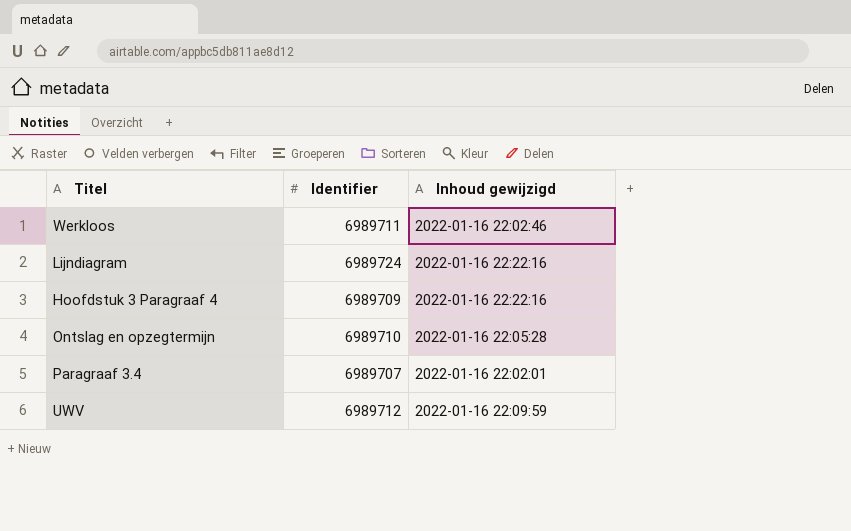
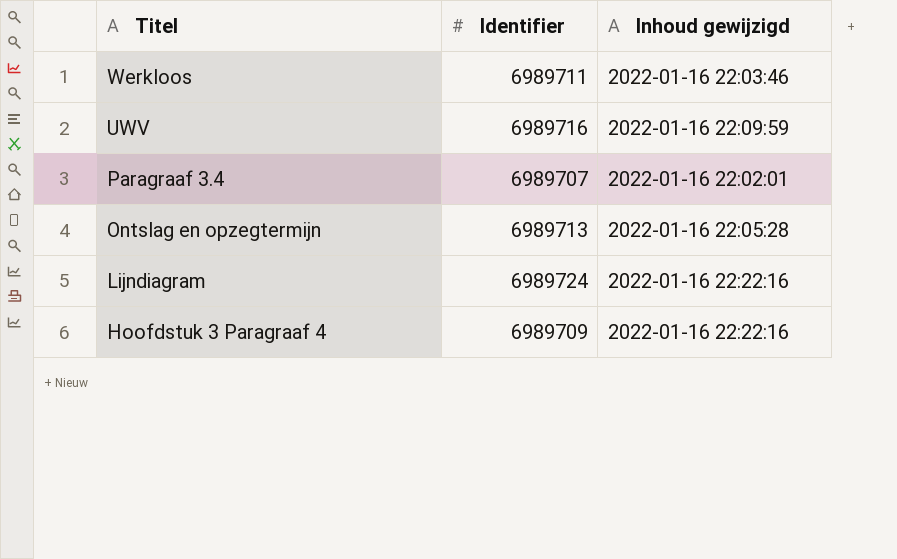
row order: none -> Titel descending
Werkloos | Inhoud gewijzigd: 2022-01-16 22:02:46 -> 2022-01-16 22:03:46
UWV | Identifier: 6989712 -> 6989716
Ontslag en opzegtermijn | Identifier: 6989710 -> 6989713

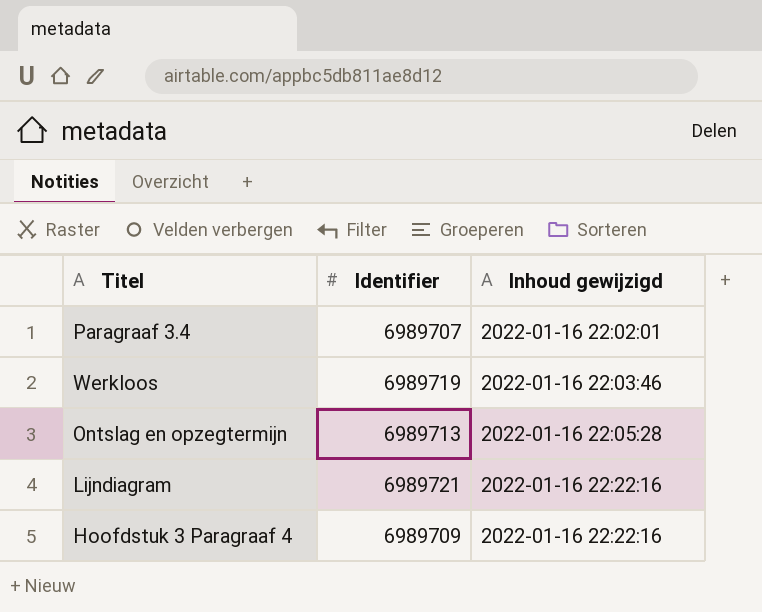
row order: Titel descending -> Inhoud gewijzigd ascending
row UWV: 6989716 | 2022-01-16 22:09:59 -> none
Werkloos | Identifier: 6989711 -> 6989719
Lijndiagram | Identifier: 6989724 -> 6989721

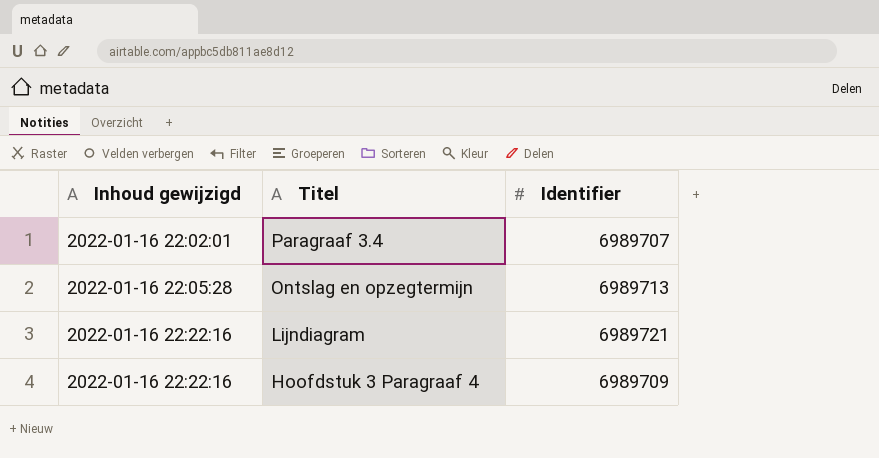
column Inhoud gewijzigd | position: 3 -> 1
row Werkloos: 6989719 | 2022-01-16 22:03:46 -> none

